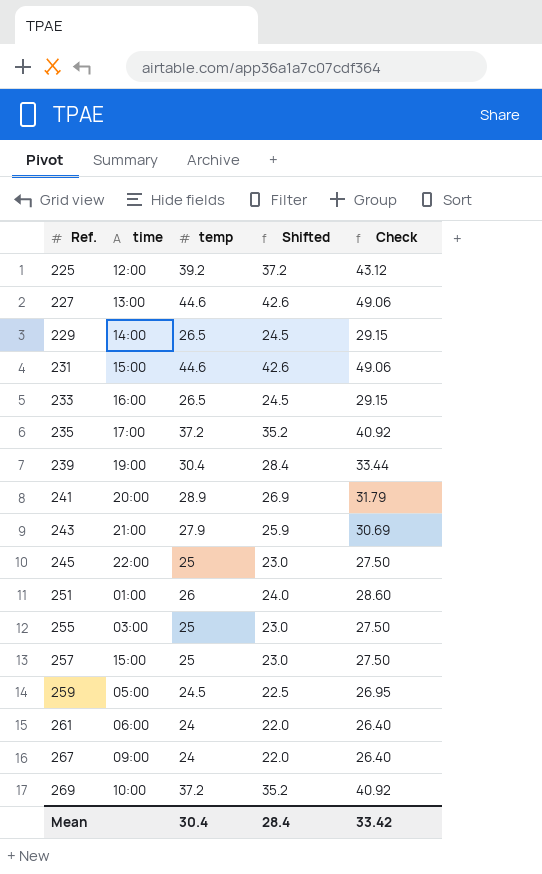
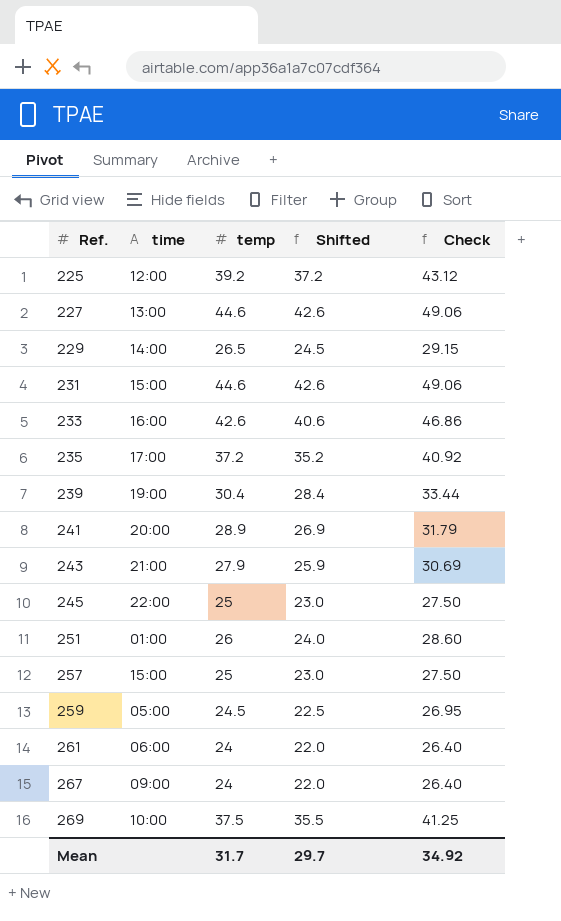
row 255: 03:00 | 25 | 23.0 | 27.50 -> none
233 | temp: 26.5 -> 42.6
233 | Shifted: 24.5 -> 40.6
233 | Check: 29.15 -> 46.86
269 | temp: 37.2 -> 37.5
269 | Shifted: 35.2 -> 35.5
269 | Check: 40.92 -> 41.25
Mean | temp: 30.4 -> 31.7
Mean | Shifted: 28.4 -> 29.7
Mean | Check: 33.42 -> 34.92

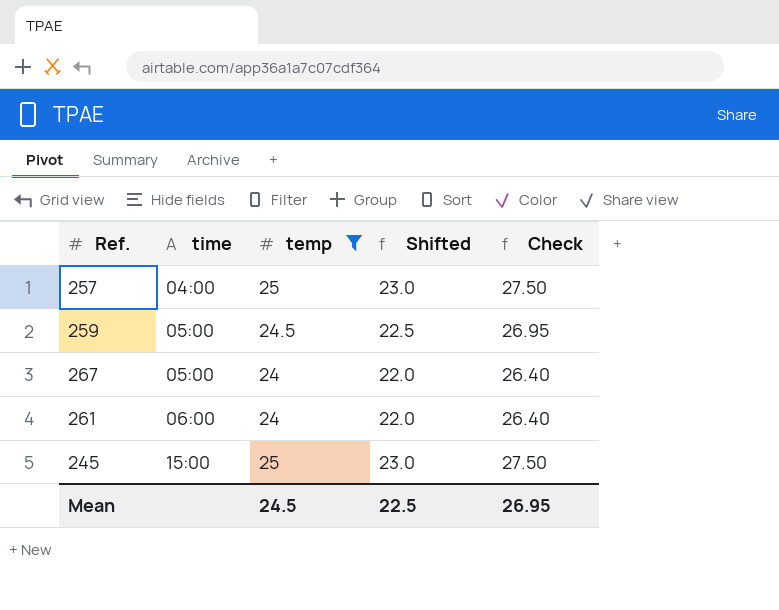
filter: none -> temp <= 25
row order: Ref. ascending -> time ascending
257 | time: 15:00 -> 04:00
267 | time: 09:00 -> 05:00
245 | time: 22:00 -> 15:00
Mean | temp: 31.7 -> 24.5
Mean | Shifted: 29.7 -> 22.5
Mean | Check: 34.92 -> 26.95

